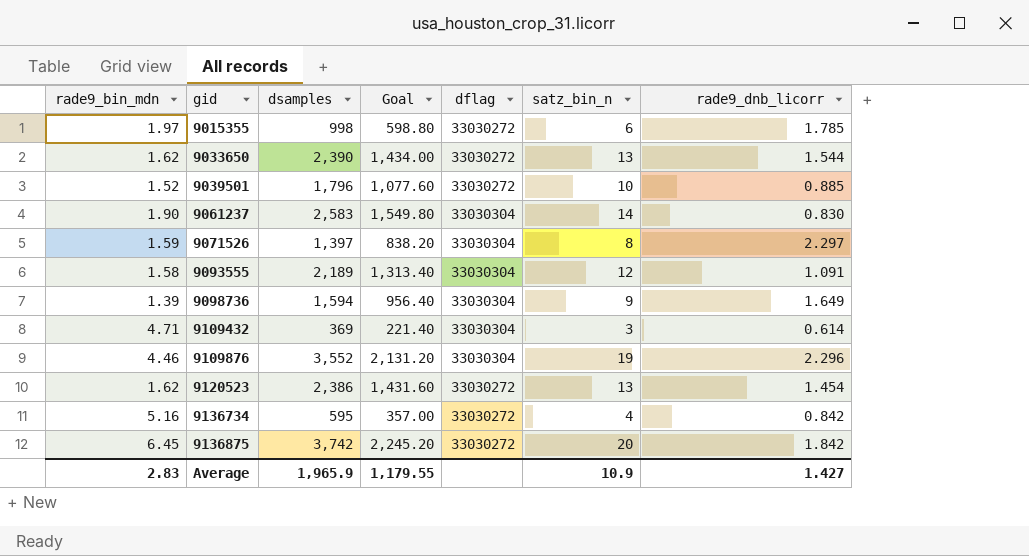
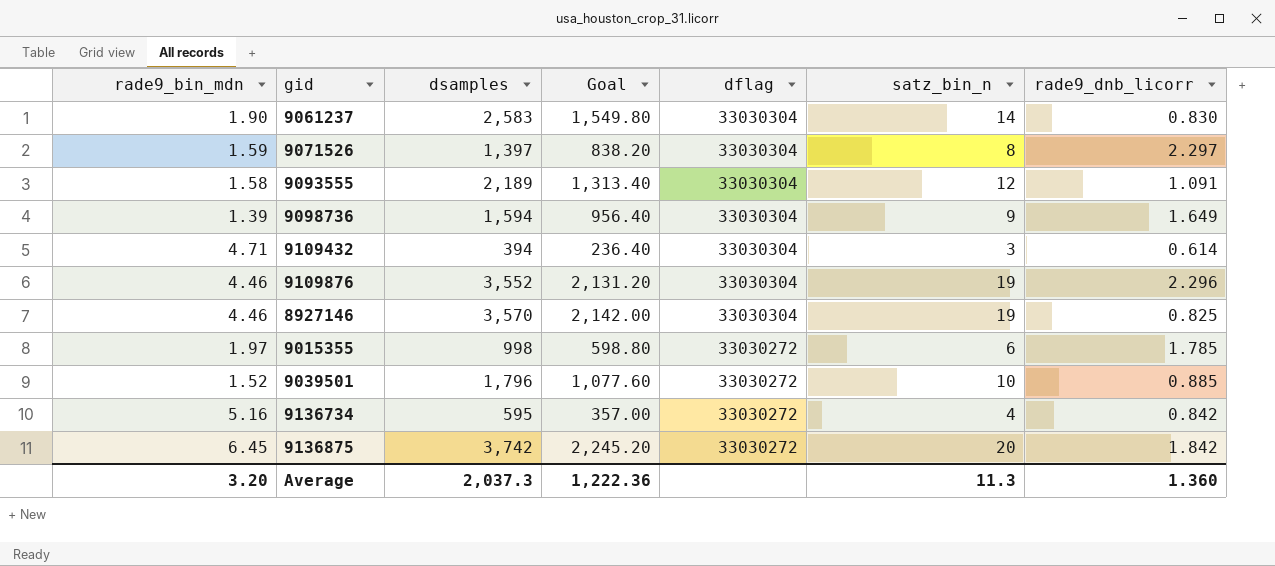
row order: gid ascending -> dflag descending
row 9033650: 1.62 | 2,390 | 1,434.00 | 33030272 | 13 | 1.544 -> none
row 9120523: 1.62 | 2,386 | 1,431.60 | 33030272 | 13 | 1.454 -> none
9109432 | dsamples: 369 -> 394
9109432 | Goal: 221.40 -> 236.40
row 8927146: none -> 4.46 | 3,570 | 2,142.00 | 33030304 | 19 | 0.825
Average | rade9_bin_mdn: 2.83 -> 3.20
Average | dsamples: 1,965.9 -> 2,037.3
Average | Goal: 1,179.55 -> 1,222.36
Average | satz_bin_n: 10.9 -> 11.3
Average | rade9_dnb_licorr: 1.427 -> 1.360

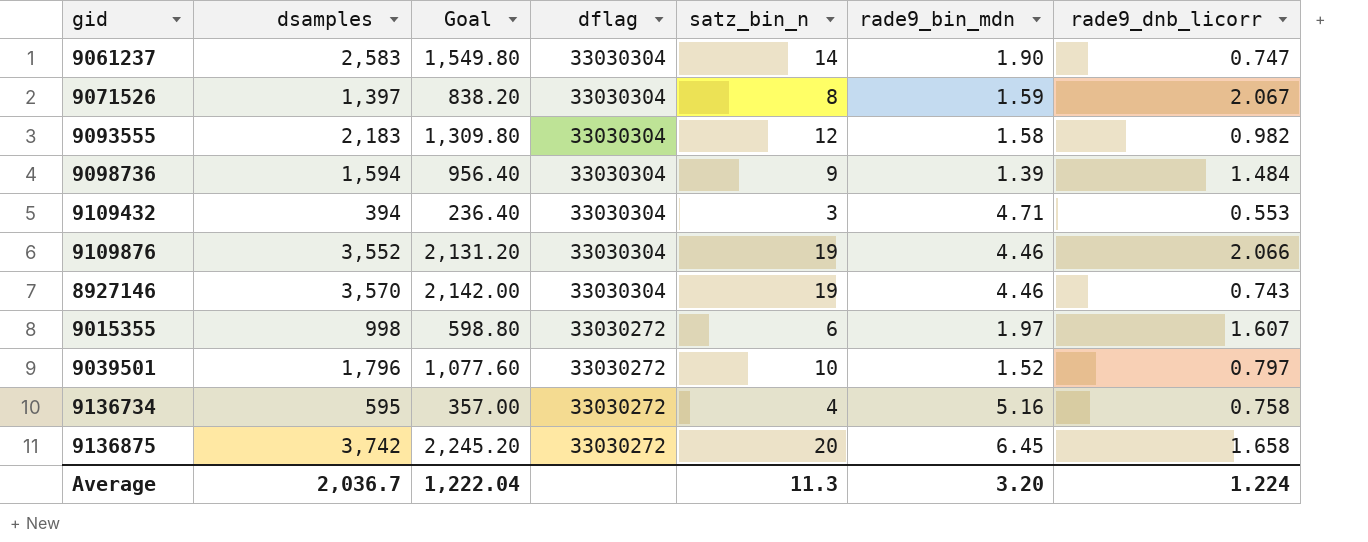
column rade9_bin_mdn | position: 1 -> 6
9061237 | rade9_dnb_licorr: 0.830 -> 0.747
9071526 | rade9_dnb_licorr: 2.297 -> 2.067
9093555 | dsamples: 2,189 -> 2,183
9093555 | Goal: 1,313.40 -> 1,309.80
9093555 | rade9_dnb_licorr: 1.091 -> 0.982
9098736 | rade9_dnb_licorr: 1.649 -> 1.484
9109432 | rade9_dnb_licorr: 0.614 -> 0.553
9109876 | rade9_dnb_licorr: 2.296 -> 2.066
8927146 | rade9_dnb_licorr: 0.825 -> 0.743
9015355 | rade9_dnb_licorr: 1.785 -> 1.607
9039501 | rade9_dnb_licorr: 0.885 -> 0.797
9136734 | rade9_dnb_licorr: 0.842 -> 0.758
9136875 | rade9_dnb_licorr: 1.842 -> 1.658
Average | dsamples: 2,037.3 -> 2,036.7
Average | Goal: 1,222.36 -> 1,222.04
Average | rade9_dnb_licorr: 1.360 -> 1.224

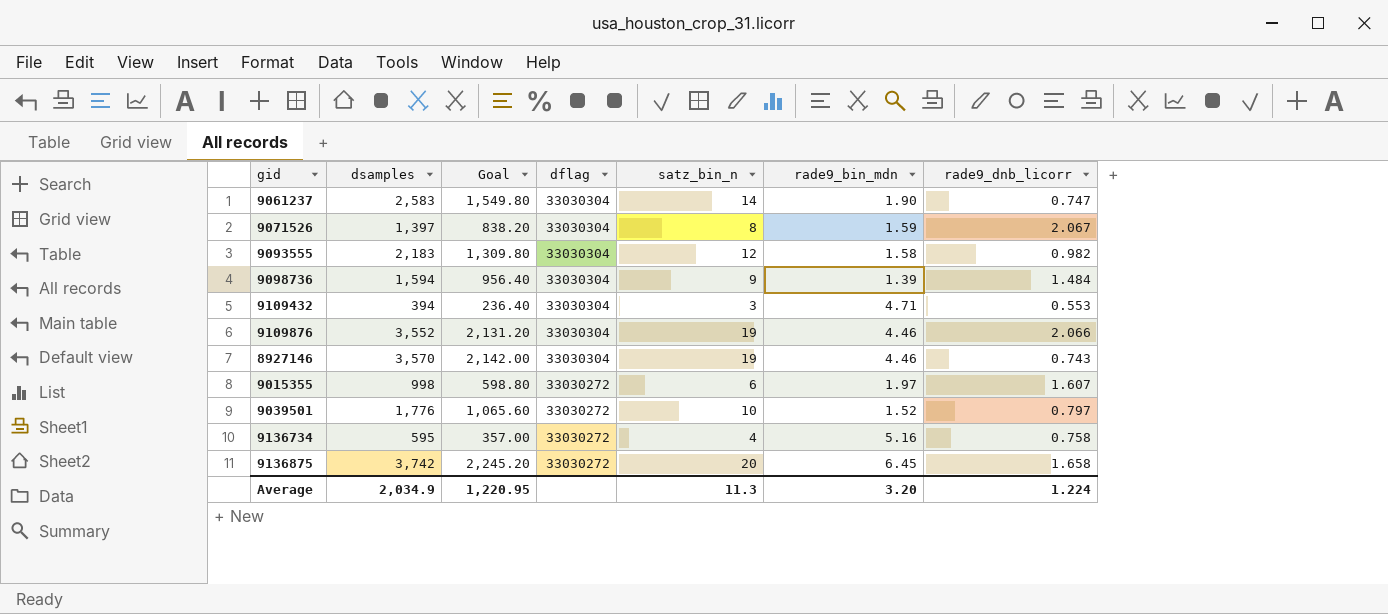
9039501 | dsamples: 1,796 -> 1,776
9039501 | Goal: 1,077.60 -> 1,065.60
Average | dsamples: 2,036.7 -> 2,034.9
Average | Goal: 1,222.04 -> 1,220.95

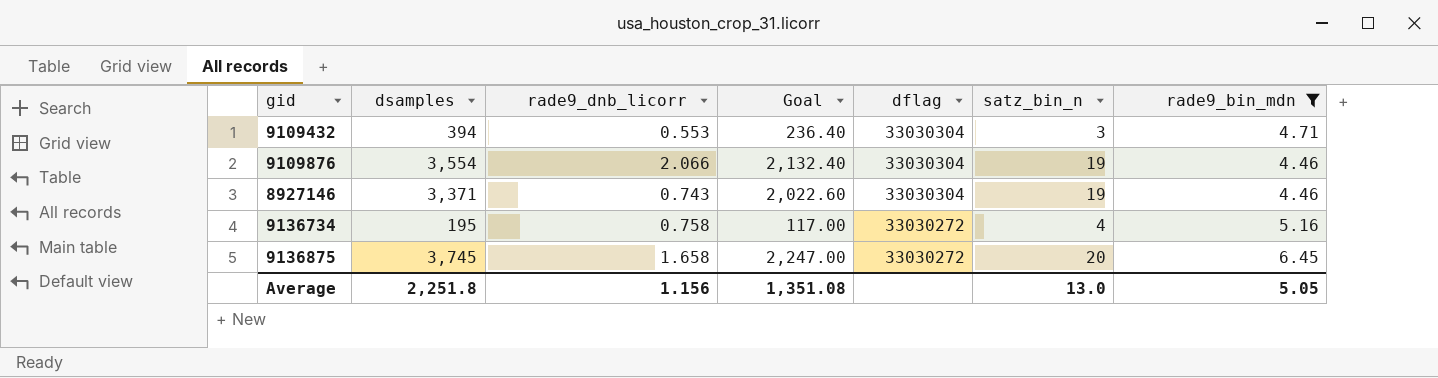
filter: none -> rade9_bin_mdn >= 4.46
column rade9_dnb_licorr | position: 7 -> 3
9109876 | dsamples: 3,552 -> 3,554
9109876 | Goal: 2,131.20 -> 2,132.40
8927146 | dsamples: 3,570 -> 3,371
8927146 | Goal: 2,142.00 -> 2,022.60
9136734 | dsamples: 595 -> 195
9136734 | Goal: 357.00 -> 117.00
9136875 | dsamples: 3,742 -> 3,745
9136875 | Goal: 2,245.20 -> 2,247.00
Average | dsamples: 2,034.9 -> 2,251.8
Average | rade9_dnb_licorr: 1.224 -> 1.156
Average | Goal: 1,220.95 -> 1,351.08
Average | satz_bin_n: 11.3 -> 13.0
Average | rade9_bin_mdn: 3.20 -> 5.05

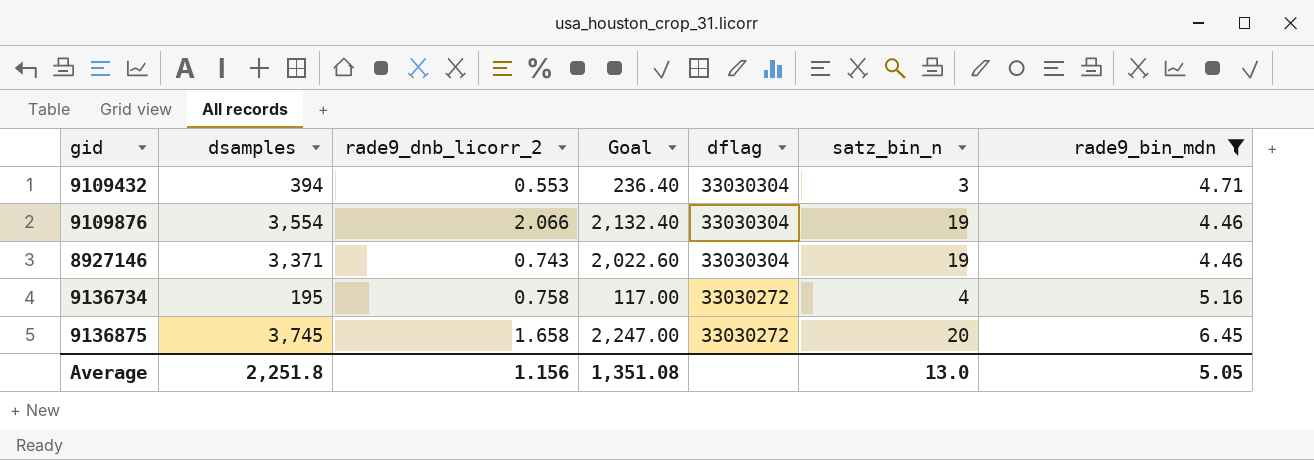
column name: rade9_dnb_licorr -> rade9_dnb_licorr_2

